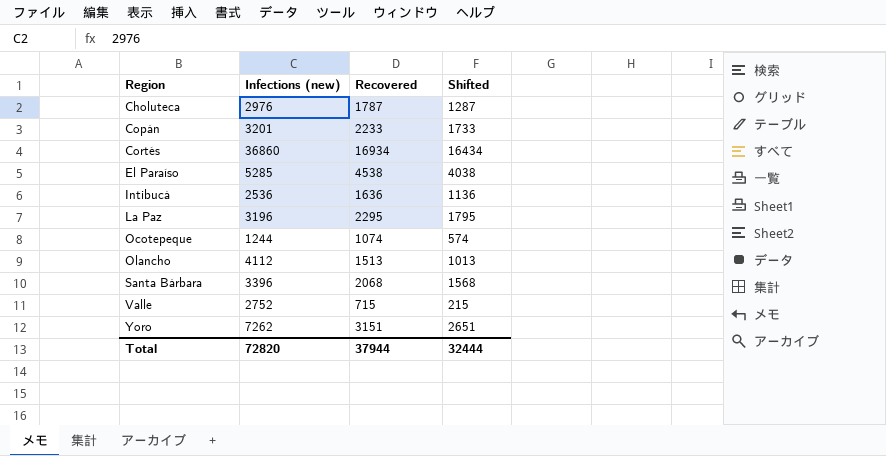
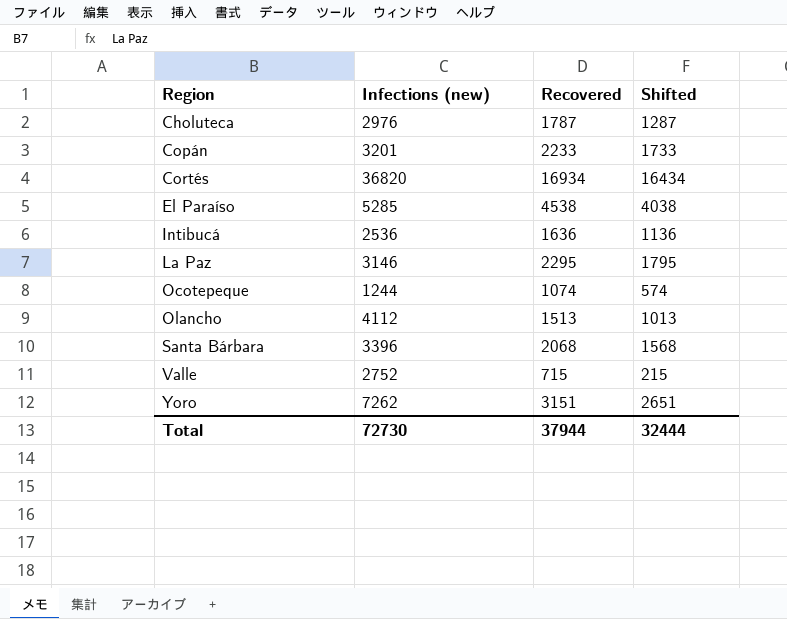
Cortés | Infections (new): 36860 -> 36820
La Paz | Infections (new): 3196 -> 3146
Total | Infections (new): 72820 -> 72730

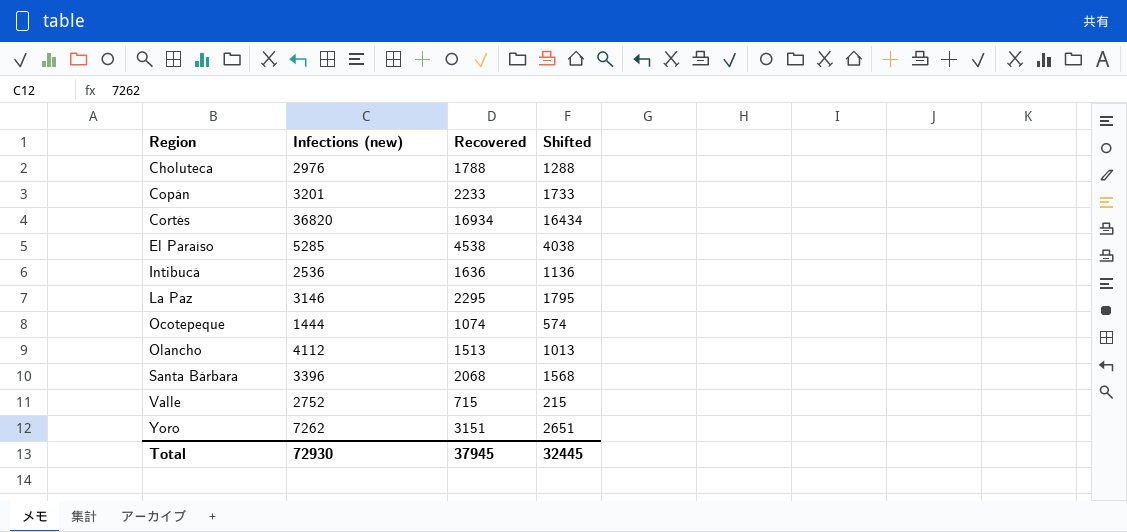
Choluteca | Recovered: 1787 -> 1788
Choluteca | Shifted: 1287 -> 1288
Ocotepeque | Infections (new): 1244 -> 1444
Total | Infections (new): 72730 -> 72930
Total | Recovered: 37944 -> 37945
Total | Shifted: 32444 -> 32445

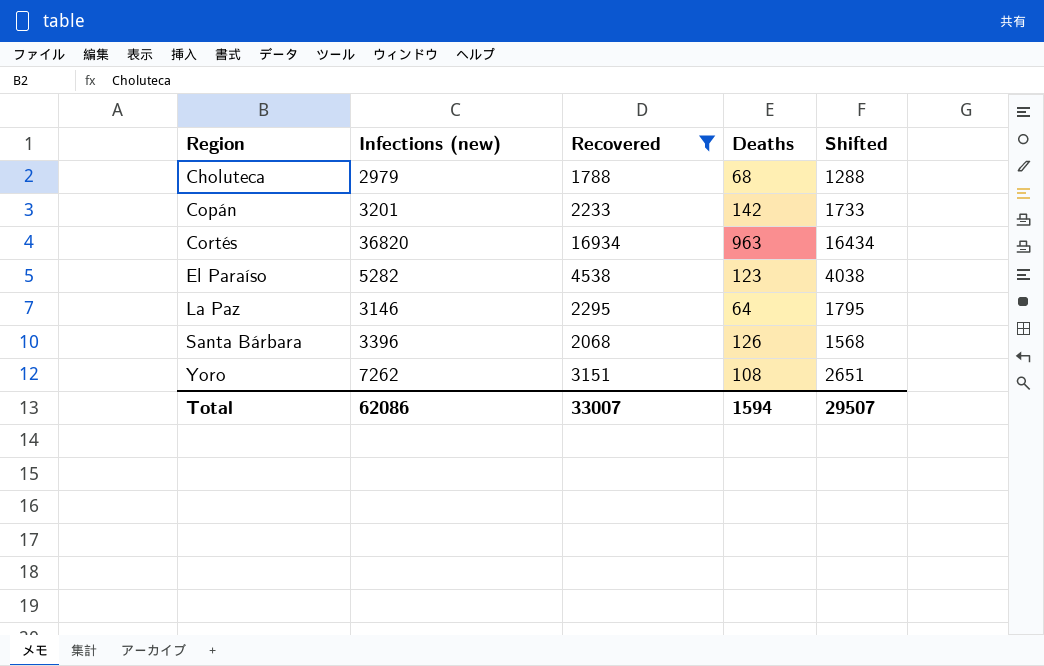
filter: none -> Recovered >= 1788
column Deaths | position: none -> 4
Choluteca | Infections (new): 2976 -> 2979
El Paraíso | Infections (new): 5285 -> 5282
Total | Infections (new): 72930 -> 62086
Total | Recovered: 37945 -> 33007
Total | Shifted: 32445 -> 29507

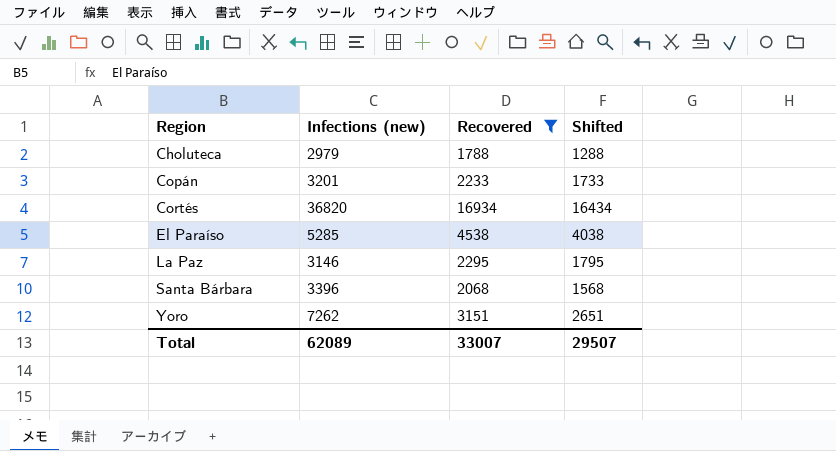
column Deaths | position: 4 -> none
El Paraíso | Infections (new): 5282 -> 5285
Total | Infections (new): 62086 -> 62089

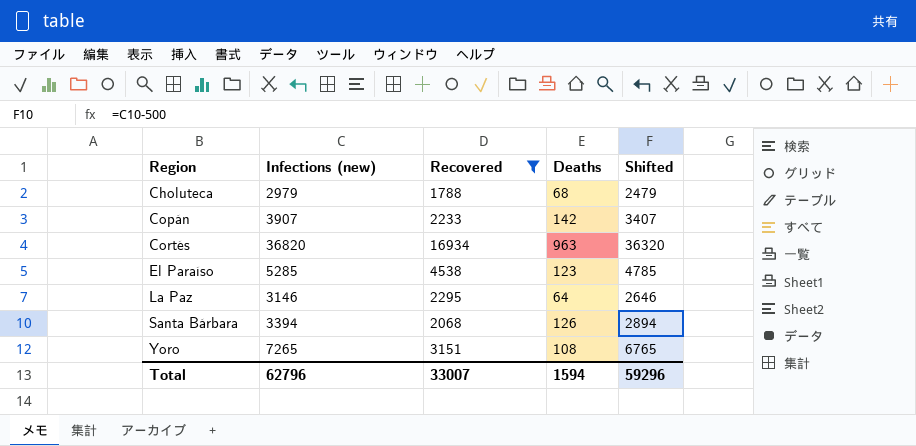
column Deaths | position: none -> 4
column Shifted | formula: [Recovered] - 500 -> [Infections (new)] - 500
Copán | Infections (new): 3201 -> 3907
Santa Bárbara | Infections (new): 3396 -> 3394
Yoro | Infections (new): 7262 -> 7265
Total | Infections (new): 62089 -> 62796
Total | Shifted: 29507 -> 59296

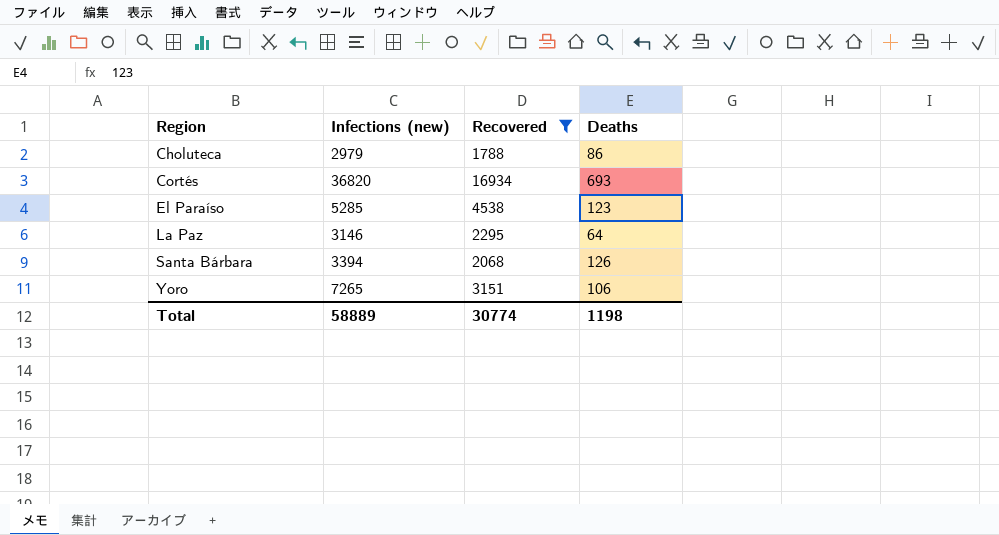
column Shifted | formula: [Infections (new)] - 500 -> none
row Copán: 3907 | 2233 | 142 | 3407 -> none
Choluteca | Deaths: 68 -> 86
Cortés | Deaths: 963 -> 693
Yoro | Deaths: 108 -> 106
Total | Infections (new): 62796 -> 58889
Total | Recovered: 33007 -> 30774
Total | Deaths: 1594 -> 1198

